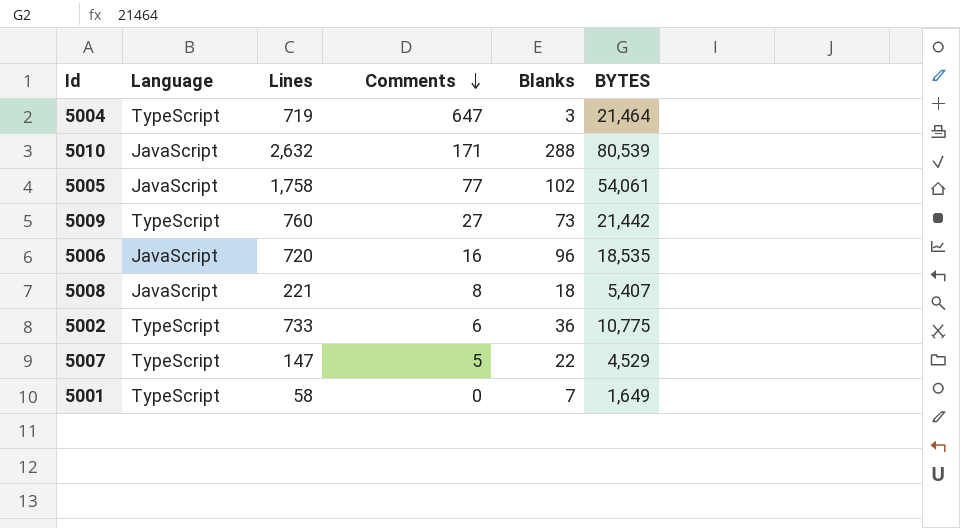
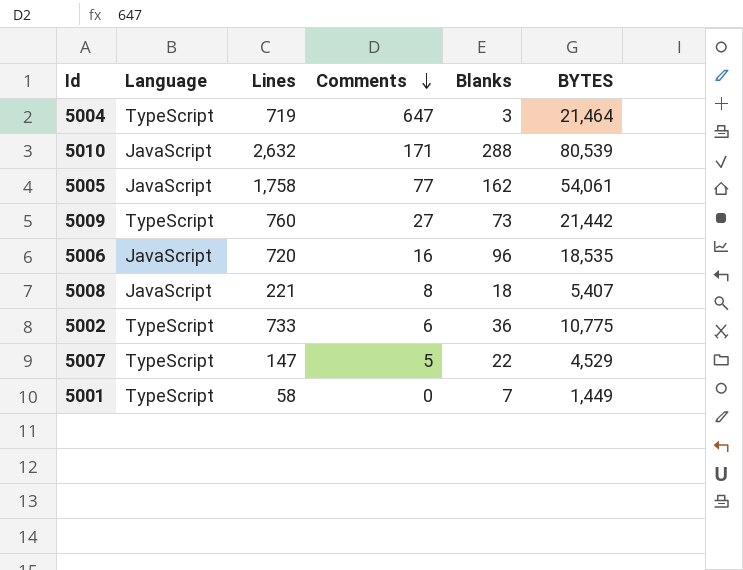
5005 | Blanks: 102 -> 162
5001 | BYTES: 1,649 -> 1,449

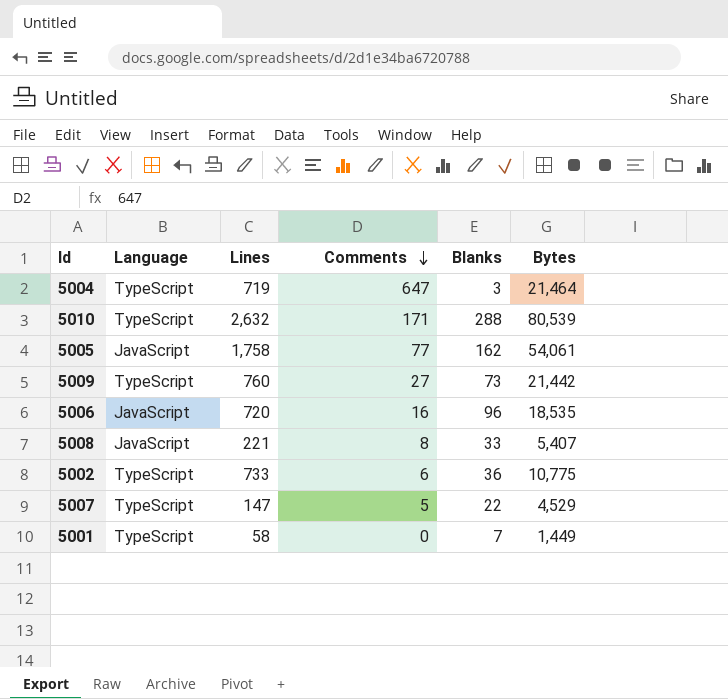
column name: BYTES -> Bytes
5010 | Language: JavaScript -> TypeScript
5008 | Blanks: 18 -> 33

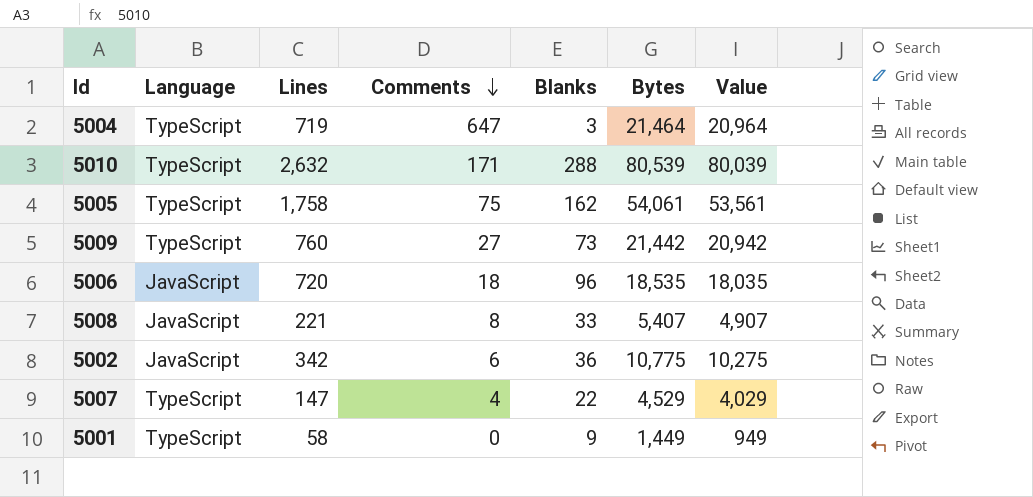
column Value | formula: none -> [Bytes] - 500
5005 | Language: JavaScript -> TypeScript
5005 | Comments: 77 -> 75
5006 | Comments: 16 -> 18
5002 | Language: TypeScript -> JavaScript
5002 | Lines: 733 -> 342
5007 | Comments: 5 -> 4
5001 | Blanks: 7 -> 9

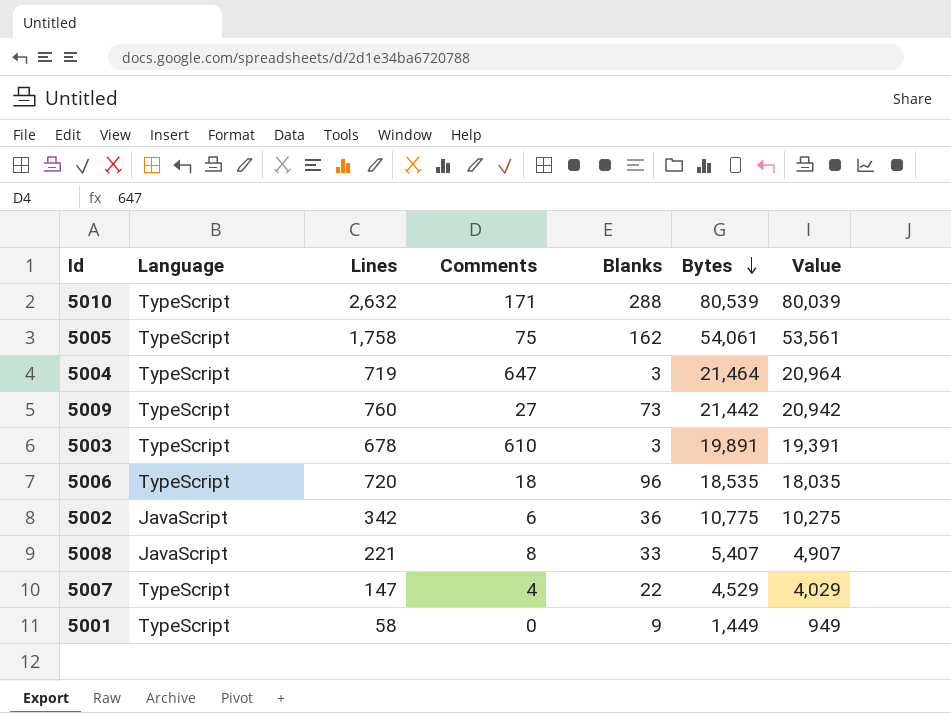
row order: Comments descending -> Bytes descending
row 5003: none -> TypeScript | 678 | 610 | 3 | 19,891 | 19,391
5006 | Language: JavaScript -> TypeScript

